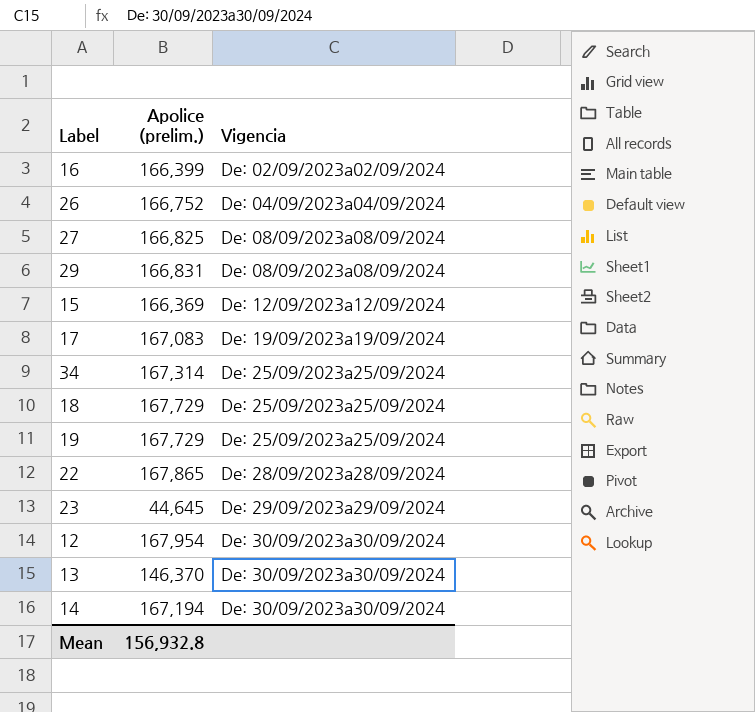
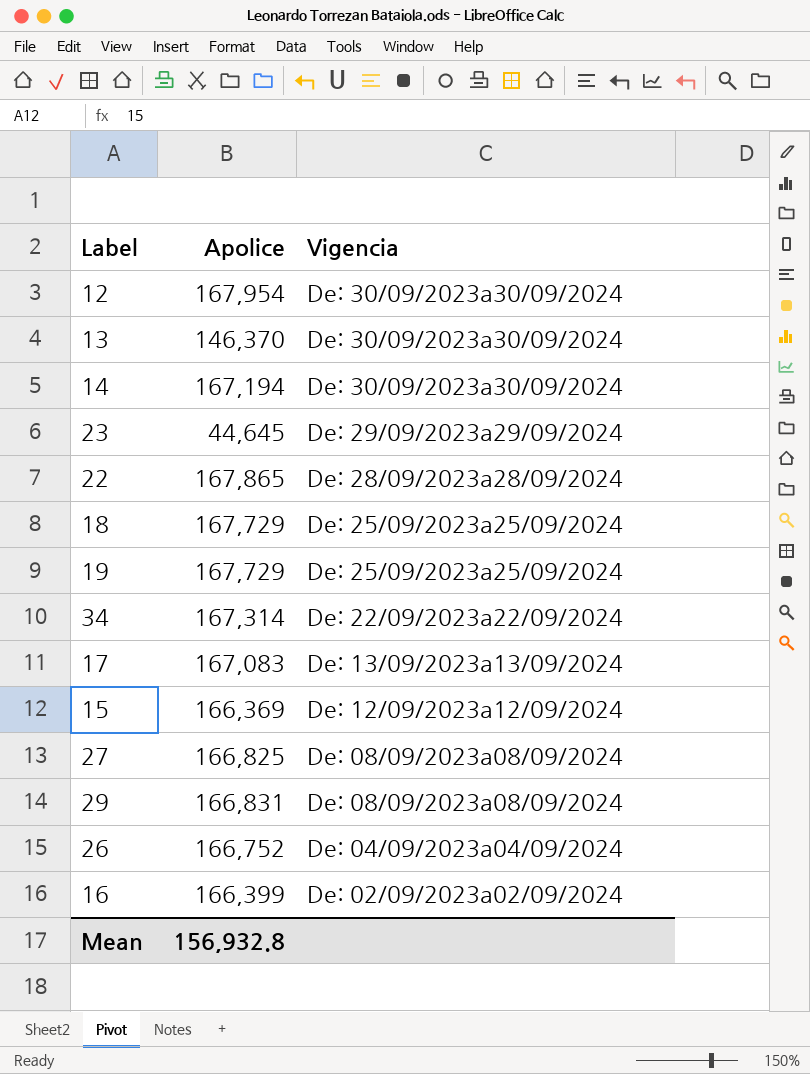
row order: Vigencia ascending -> Vigencia descending
column name: Apolice (prelim.) -> Apolice
34 | Vigencia: De: 25/09/2023a25/09/2024 -> De: 22/09/2023a22/09/2024
17 | Vigencia: De: 19/09/2023a19/09/2024 -> De: 13/09/2023a13/09/2024

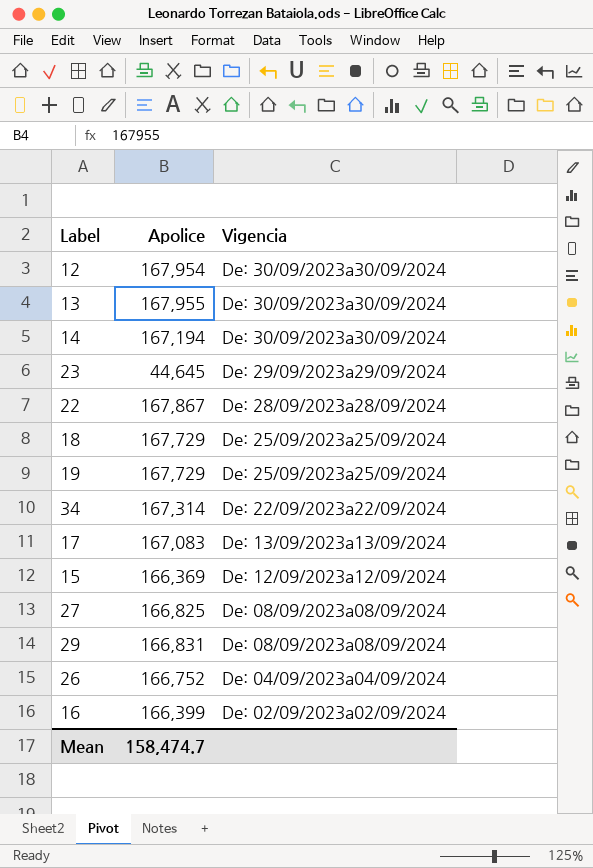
13 | Apolice: 146,370 -> 167,955
22 | Apolice: 167,865 -> 167,867
Mean | Apolice: 156,932.8 -> 158,474.7

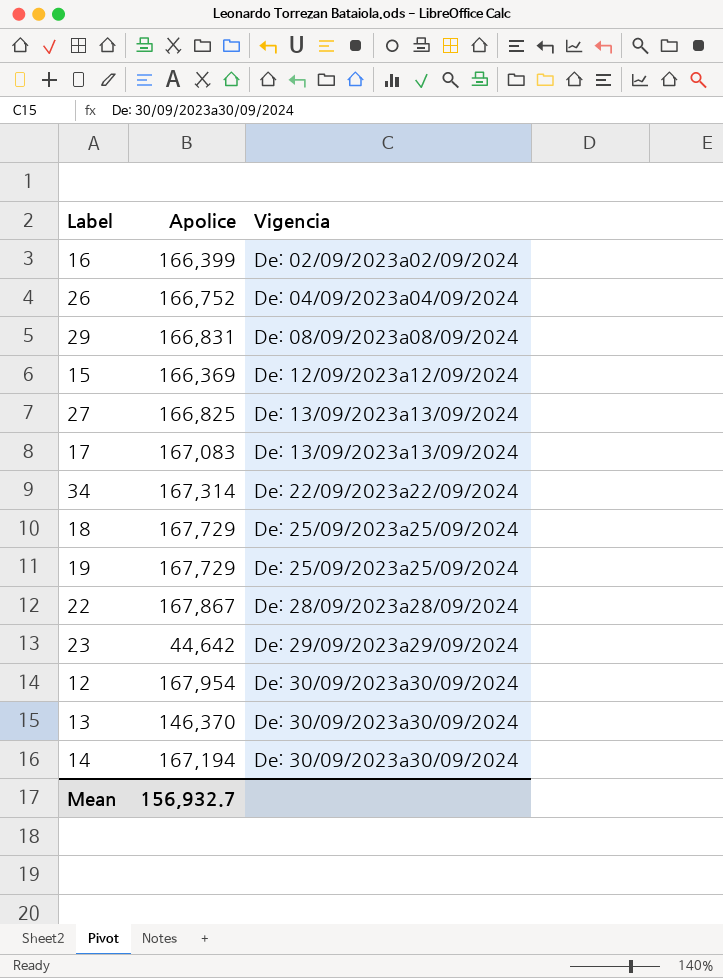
row order: Vigencia descending -> Vigencia ascending
27 | Vigencia: De: 08/09/2023a08/09/2024 -> De: 13/09/2023a13/09/2024
23 | Apolice: 44,645 -> 44,642
13 | Apolice: 167,955 -> 146,370
Mean | Apolice: 158,474.7 -> 156,932.7

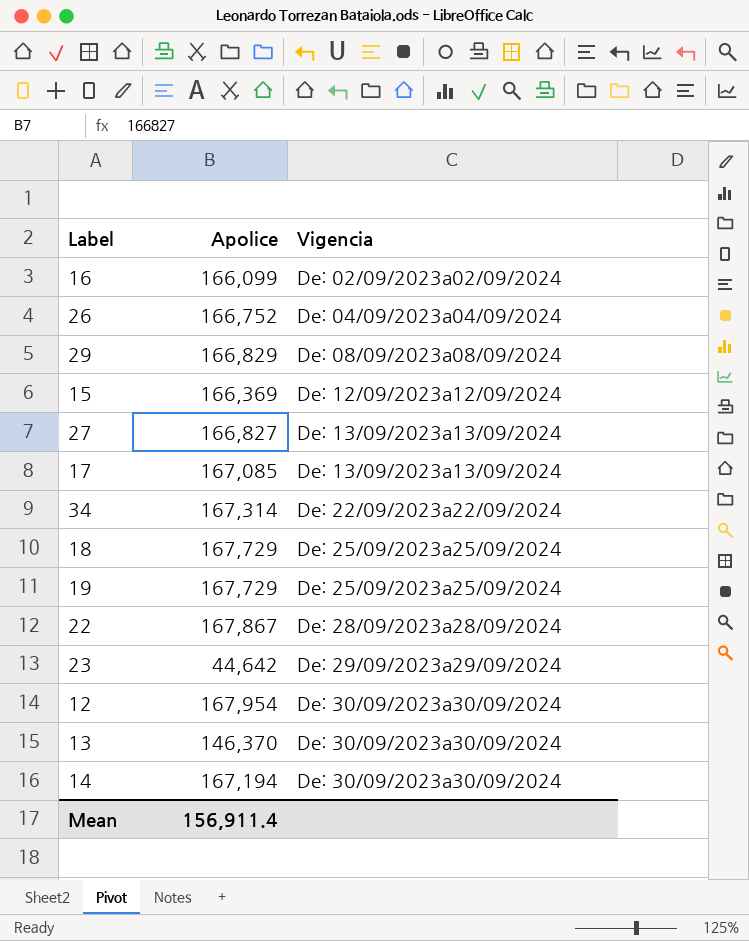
16 | Apolice: 166,399 -> 166,099
29 | Apolice: 166,831 -> 166,829
27 | Apolice: 166,825 -> 166,827
17 | Apolice: 167,083 -> 167,085
Mean | Apolice: 156,932.7 -> 156,911.4

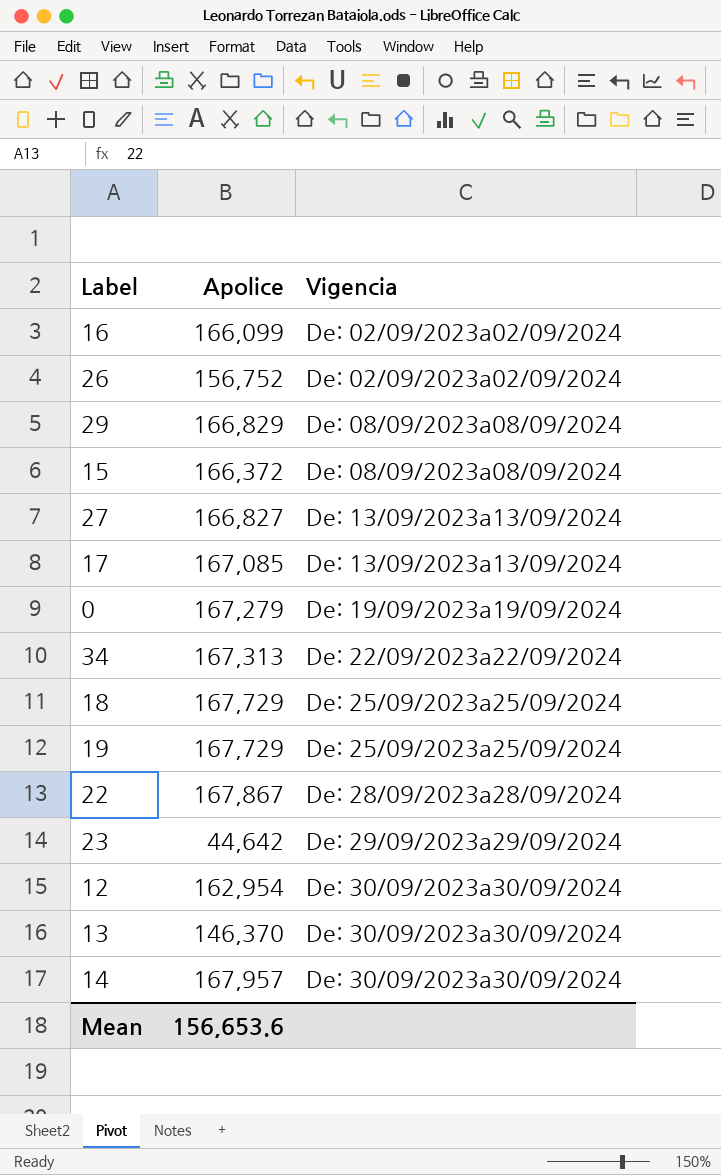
26 | Apolice: 166,752 -> 156,752
26 | Vigencia: De: 04/09/2023a04/09/2024 -> De: 02/09/2023a02/09/2024
15 | Apolice: 166,369 -> 166,372
15 | Vigencia: De: 12/09/2023a12/09/2024 -> De: 08/09/2023a08/09/2024
row 0: none -> 167,279 | De: 19/09/2023a19/09/2024
34 | Apolice: 167,314 -> 167,313
12 | Apolice: 167,954 -> 162,954
14 | Apolice: 167,194 -> 167,957
Mean | Apolice: 156,911.4 -> 156,653.6

